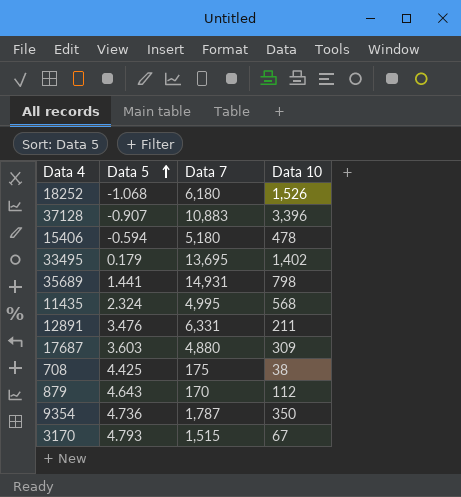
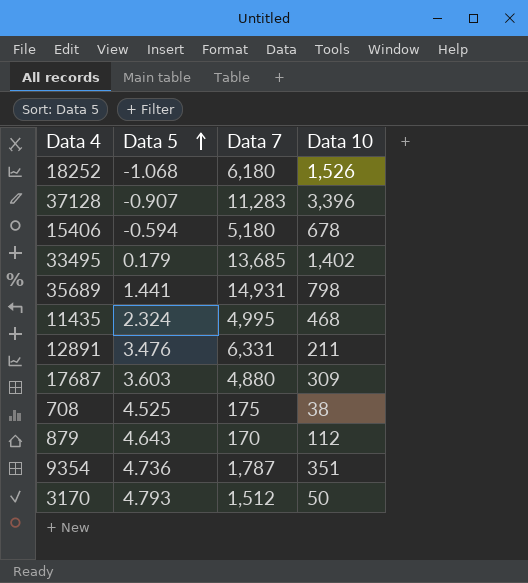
37128 | Data 7: 10,883 -> 11,283
15406 | Data 10: 478 -> 678
33495 | Data 7: 13,695 -> 13,685
11435 | Data 10: 568 -> 468
708 | Data 5: 4.425 -> 4.525
9354 | Data 10: 350 -> 351
3170 | Data 7: 1,515 -> 1,512
3170 | Data 10: 67 -> 50

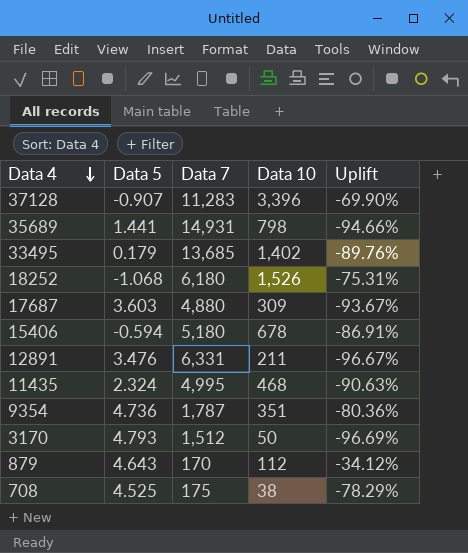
row order: Data 5 ascending -> Data 4 descending
column Uplift | formula: none -> ([Data 10] - [Data 7]) / [Data 7]

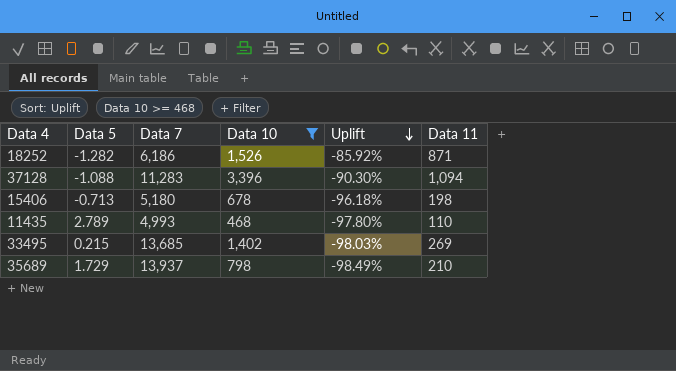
filter: none -> Data 10 >= 468
row order: Data 4 descending -> Uplift descending
column Uplift | formula: ([Data 10] - [Data 7]) / [Data 7] -> ([Data 11] - [Data 7]) / [Data 7]
column Data 11 | position: none -> 6
18252 | Data 5: -1.068 -> -1.282
18252 | Data 7: 6,180 -> 6,186
37128 | Data 5: -0.907 -> -1.088
15406 | Data 5: -0.594 -> -0.713
11435 | Data 5: 2.324 -> 2.789
11435 | Data 7: 4,995 -> 4,993
33495 | Data 5: 0.179 -> 0.215
35689 | Data 5: 1.441 -> 1.729
35689 | Data 7: 14,931 -> 13,937

